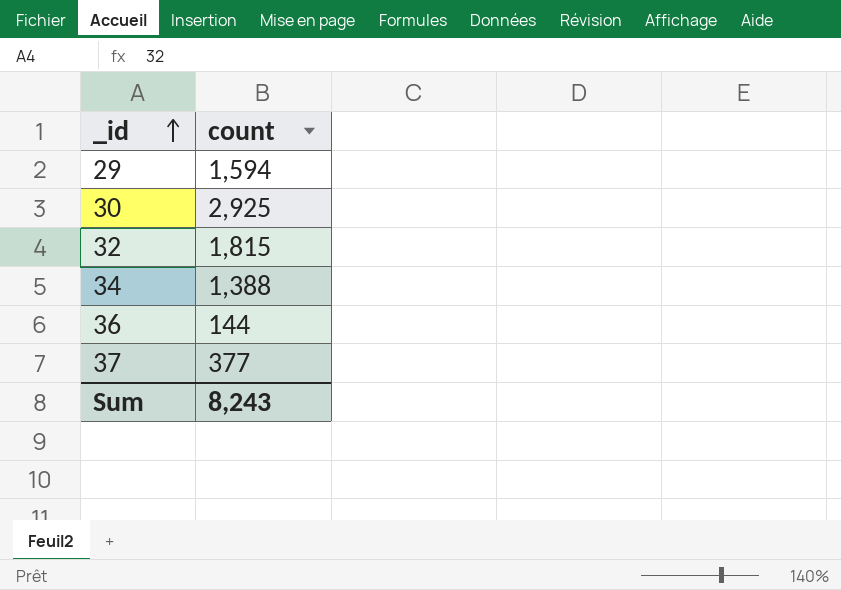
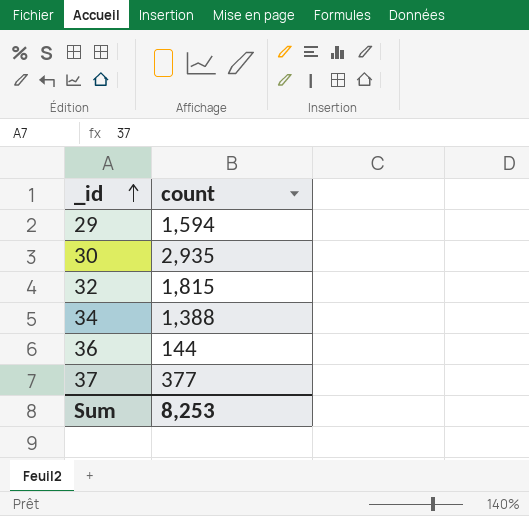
30 | count: 2,925 -> 2,935
Sum | count: 8,243 -> 8,253

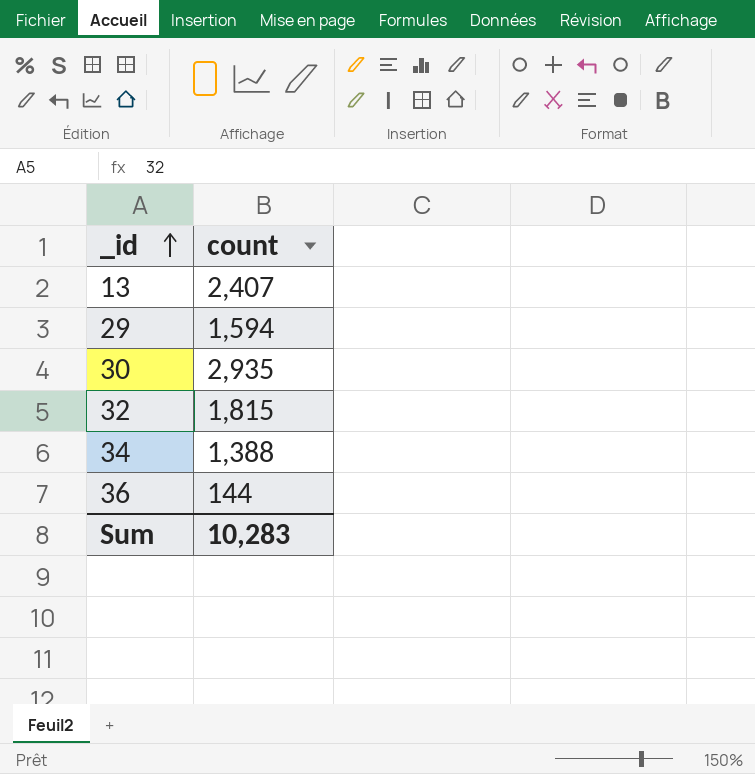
row 37: 377 -> none
row 13: none -> 2,407
Sum | count: 8,253 -> 10,283

